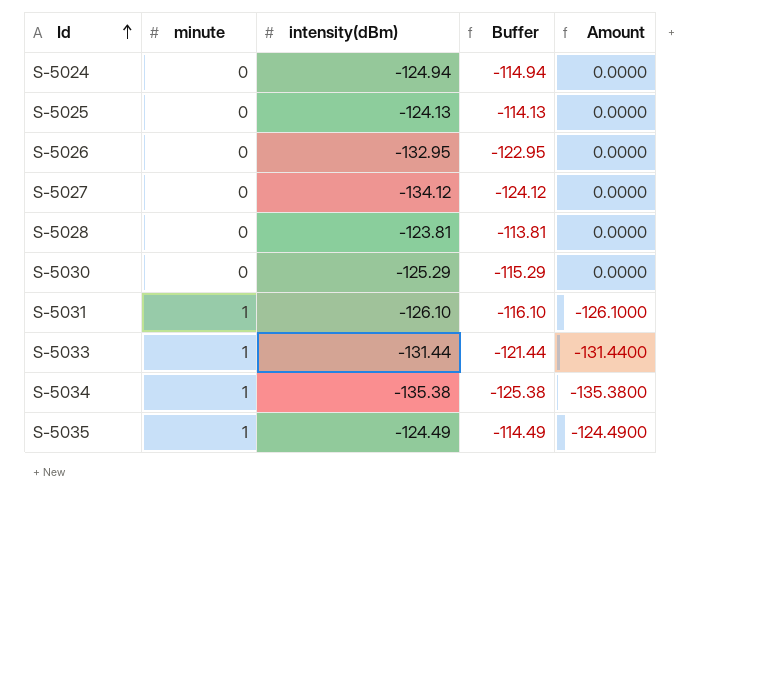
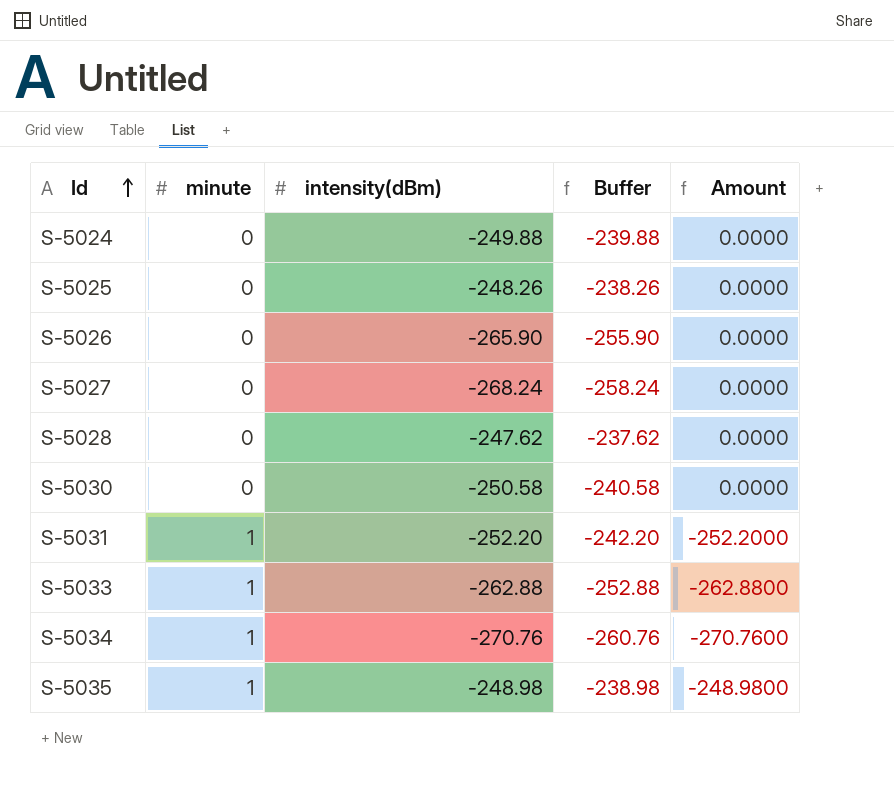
S-5024 | intensity(dBm): -124.94 -> -249.88
S-5024 | Buffer: -114.94 -> -239.88
S-5025 | intensity(dBm): -124.13 -> -248.26
S-5025 | Buffer: -114.13 -> -238.26
S-5026 | intensity(dBm): -132.95 -> -265.90
S-5026 | Buffer: -122.95 -> -255.90
S-5027 | intensity(dBm): -134.12 -> -268.24
S-5027 | Buffer: -124.12 -> -258.24
S-5028 | intensity(dBm): -123.81 -> -247.62
S-5028 | Buffer: -113.81 -> -237.62
S-5030 | intensity(dBm): -125.29 -> -250.58
S-5030 | Buffer: -115.29 -> -240.58
S-5031 | intensity(dBm): -126.10 -> -252.20
S-5031 | Buffer: -116.10 -> -242.20
S-5031 | Amount: -126.1000 -> -252.2000
S-5033 | intensity(dBm): -131.44 -> -262.88
S-5033 | Buffer: -121.44 -> -252.88
S-5033 | Amount: -131.4400 -> -262.8800
S-5034 | intensity(dBm): -135.38 -> -270.76
S-5034 | Buffer: -125.38 -> -260.76
S-5034 | Amount: -135.3800 -> -270.7600
S-5035 | intensity(dBm): -124.49 -> -248.98
S-5035 | Buffer: -114.49 -> -238.98
S-5035 | Amount: -124.4900 -> -248.9800

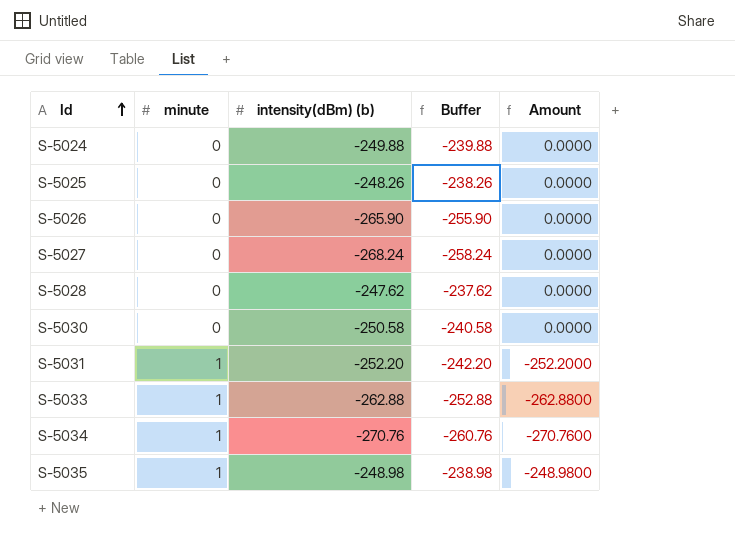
column name: intensity(dBm) -> intensity(dBm) (b)

